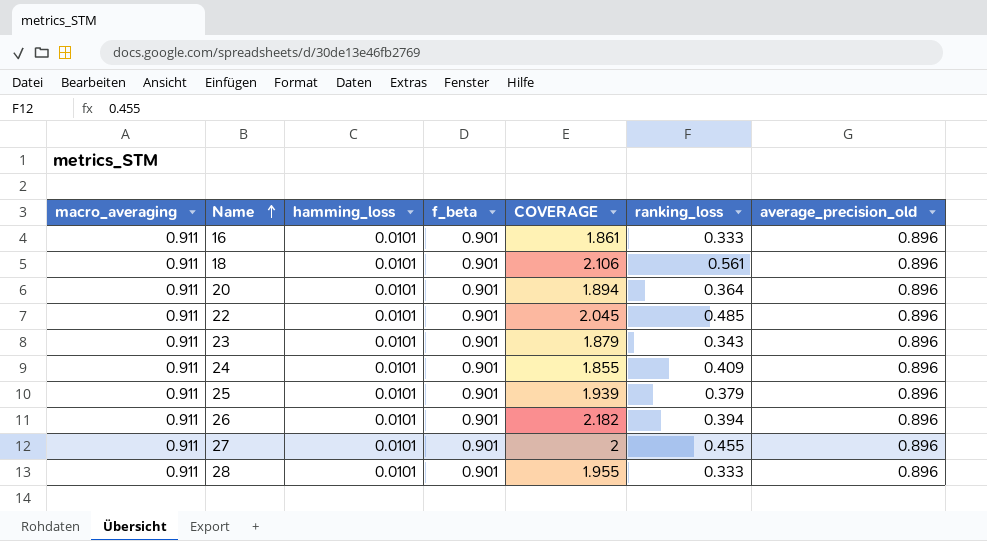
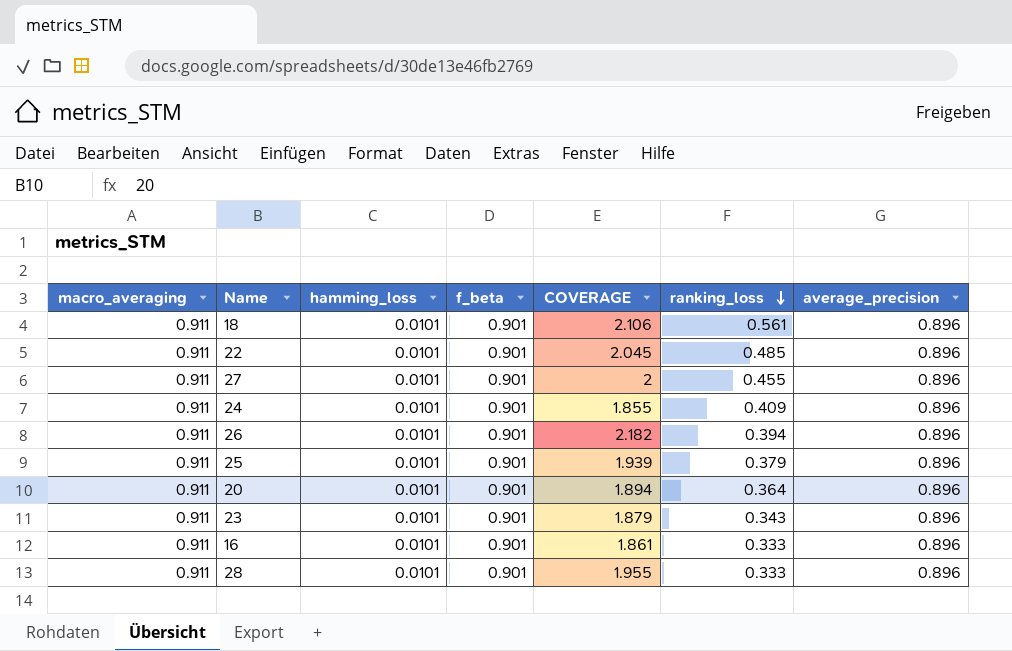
row order: Name ascending -> ranking_loss descending
column name: average_precision_old -> average_precision

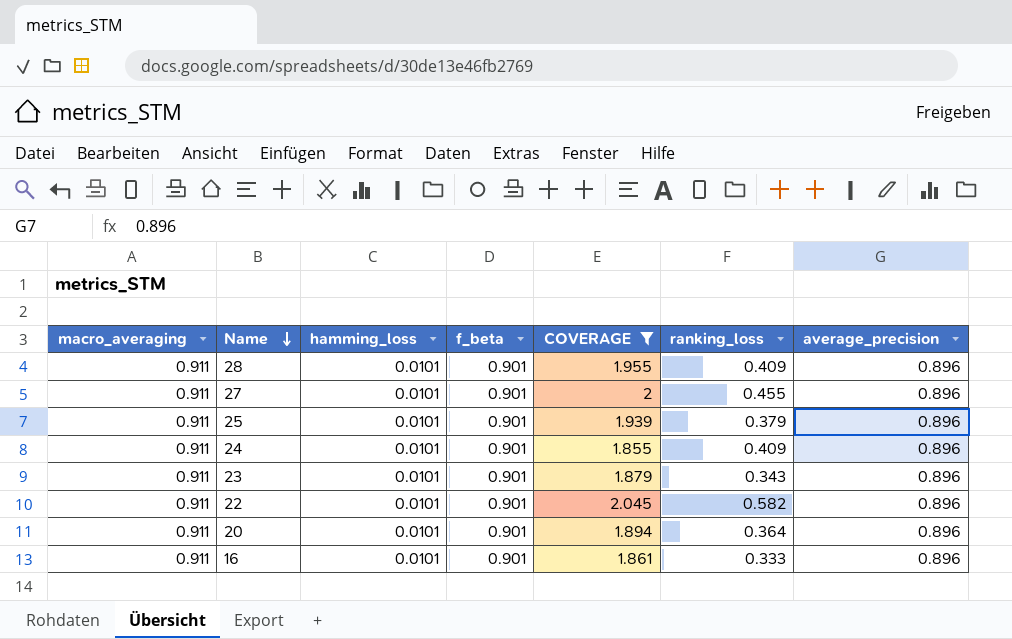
filter: none -> COVERAGE <= 2.045
row order: ranking_loss descending -> Name descending
28 | ranking_loss: 0.333 -> 0.409
22 | ranking_loss: 0.485 -> 0.582

